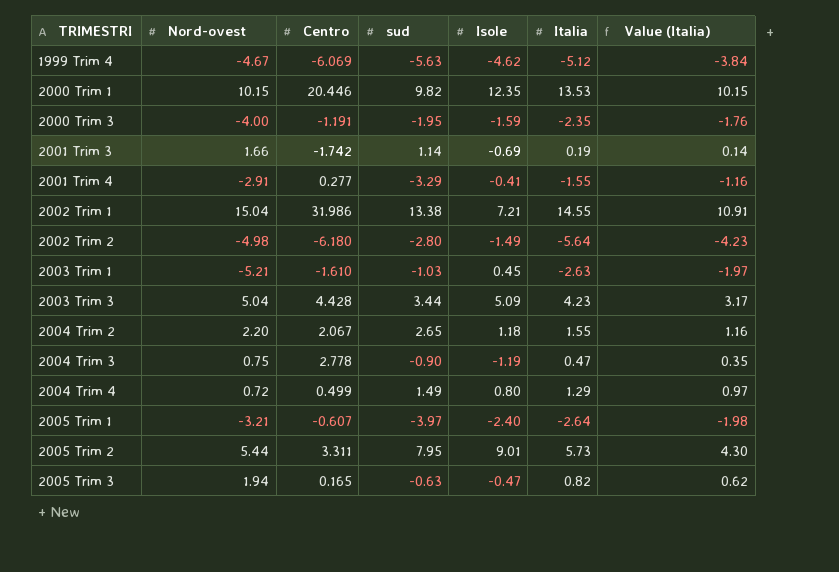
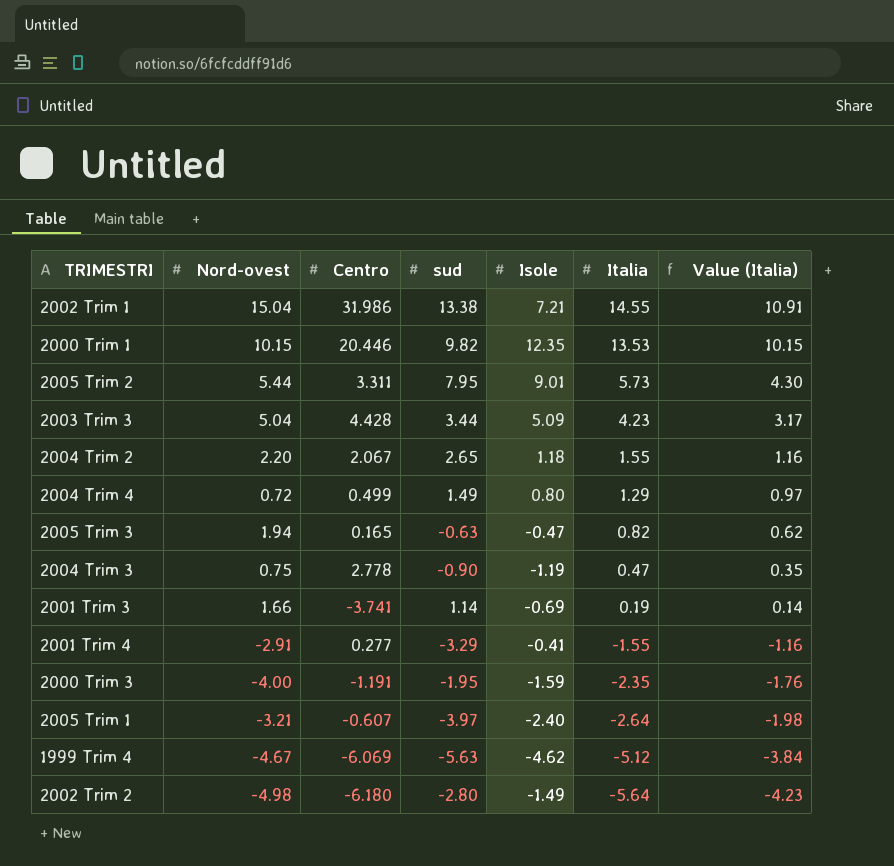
row order: TRIMESTRI ascending -> Italia descending
row 2003 Trim 1: -5.21 | -1.610 | -1.03 | 0.45 | -2.63 | -1.97 -> none
2001 Trim 3 | Centro: -1.742 -> -3.741

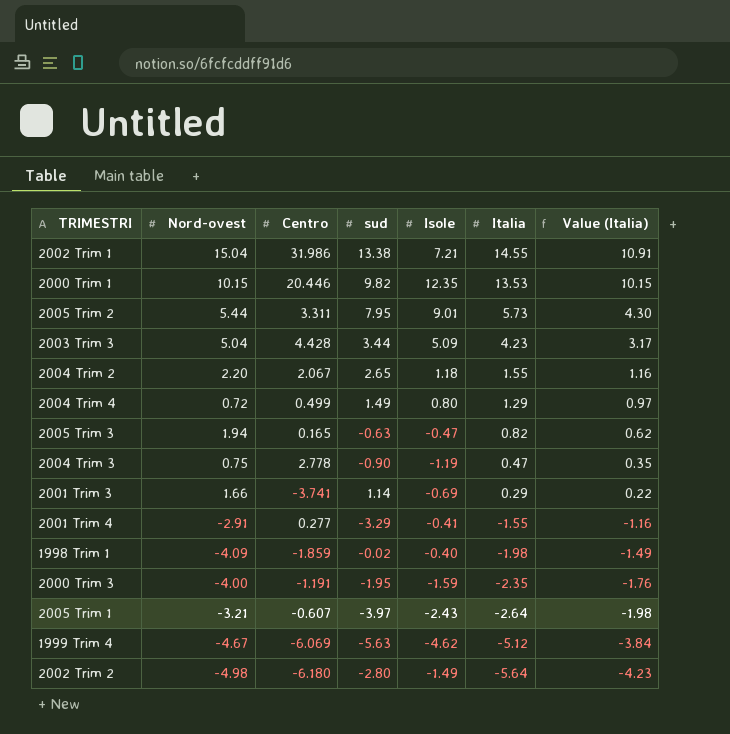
2001 Trim 3 | Italia: 0.19 -> 0.29
2001 Trim 3 | Value (Italia): 0.14 -> 0.22
row 1998 Trim 1: none -> -4.09 | -1.859 | -0.02 | -0.40 | -1.98 | -1.49
2005 Trim 1 | Isole: -2.40 -> -2.43

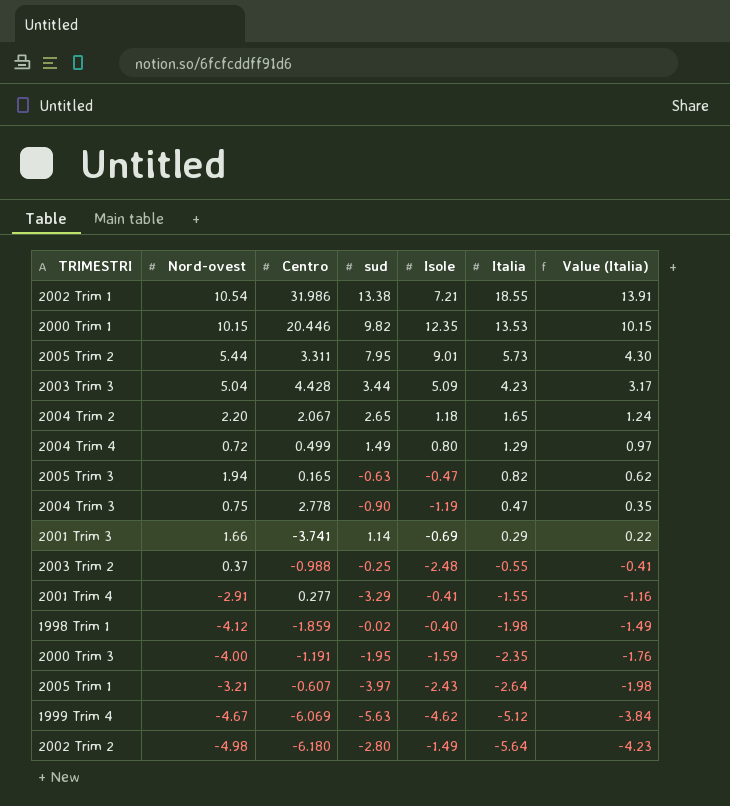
2002 Trim 1 | Nord-ovest: 15.04 -> 10.54
2002 Trim 1 | Italia: 14.55 -> 18.55
2002 Trim 1 | Value (Italia): 10.91 -> 13.91
2004 Trim 2 | Italia: 1.55 -> 1.65
2004 Trim 2 | Value (Italia): 1.16 -> 1.24
row 2003 Trim 2: none -> 0.37 | -0.988 | -0.25 | -2.48 | -0.55 | -0.41
1998 Trim 1 | Nord-ovest: -4.09 -> -4.12

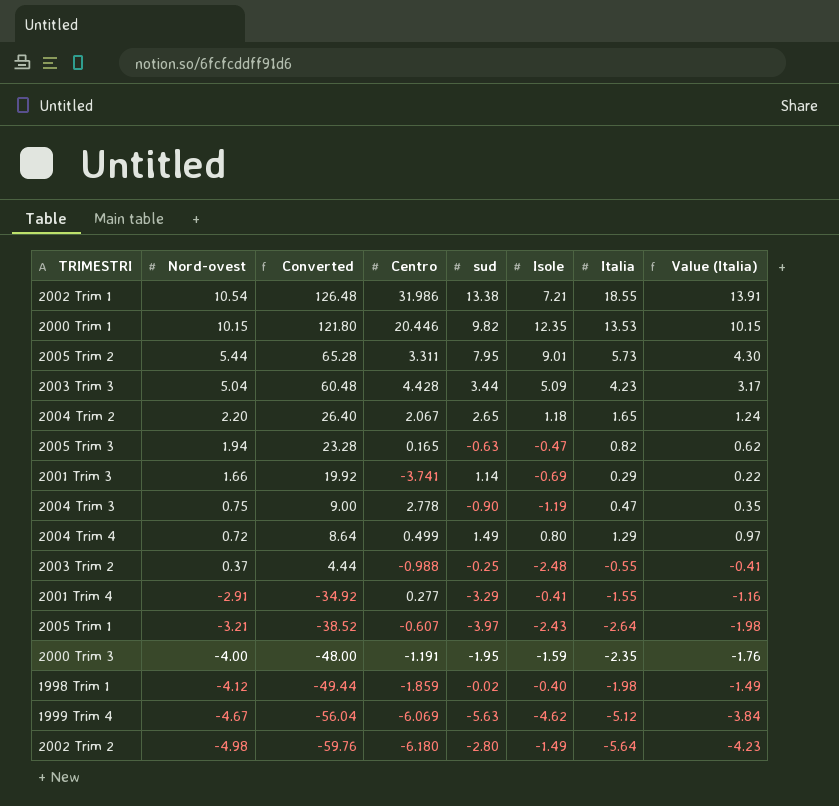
row order: Italia descending -> Nord-ovest descending
column Converted | formula: none -> [Nord-ovest] * 12

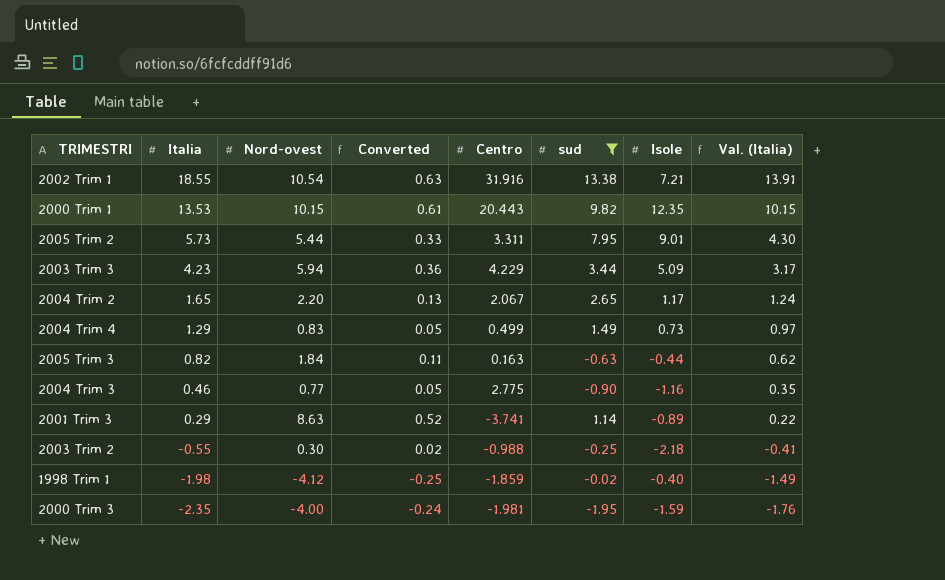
filter: none -> sud >= -1.95
row order: Nord-ovest descending -> Italia descending
column Italia | position: 7 -> 2
column Converted | formula: [Nord-ovest] * 12 -> [Nord-ovest] * 0.06
column name: Value (Italia) -> Val. (Italia)
2002 Trim 1 | Centro: 31.986 -> 31.916
2000 Trim 1 | Centro: 20.446 -> 20.443
2003 Trim 3 | Nord-ovest: 5.04 -> 5.94
2003 Trim 3 | Centro: 4.428 -> 4.229
2004 Trim 2 | Isole: 1.18 -> 1.17
2004 Trim 4 | Nord-ovest: 0.72 -> 0.83
2004 Trim 4 | Isole: 0.80 -> 0.73
2005 Trim 3 | Nord-ovest: 1.94 -> 1.84
2005 Trim 3 | Centro: 0.165 -> 0.163
2005 Trim 3 | Isole: -0.47 -> -0.44
2004 Trim 3 | Italia: 0.47 -> 0.46
2004 Trim 3 | Nord-ovest: 0.75 -> 0.77
2004 Trim 3 | Centro: 2.778 -> 2.775
2004 Trim 3 | Isole: -1.19 -> -1.16
2001 Trim 3 | Nord-ovest: 1.66 -> 8.63
2001 Trim 3 | Isole: -0.69 -> -0.89
2003 Trim 2 | Nord-ovest: 0.37 -> 0.30
2003 Trim 2 | Isole: -2.48 -> -2.18
2000 Trim 3 | Centro: -1.191 -> -1.981

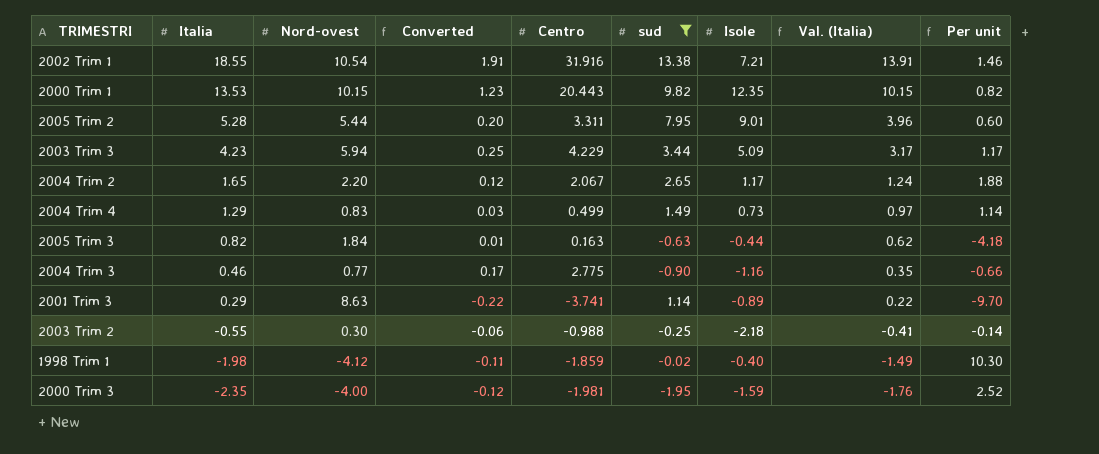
column Converted | formula: [Nord-ovest] * 0.06 -> [Centro] * 0.06
column Per unit | formula: none -> [Nord-ovest] / [Isole]
2005 Trim 2 | Italia: 5.73 -> 5.28
2005 Trim 2 | Val. (Italia): 4.30 -> 3.96

